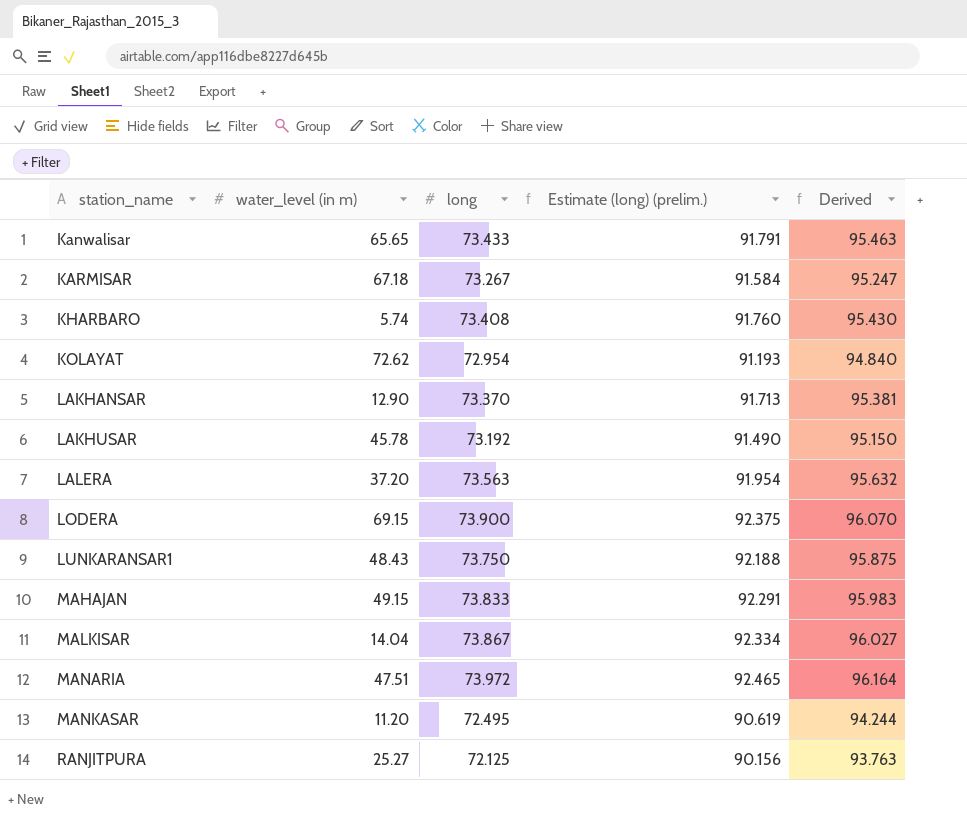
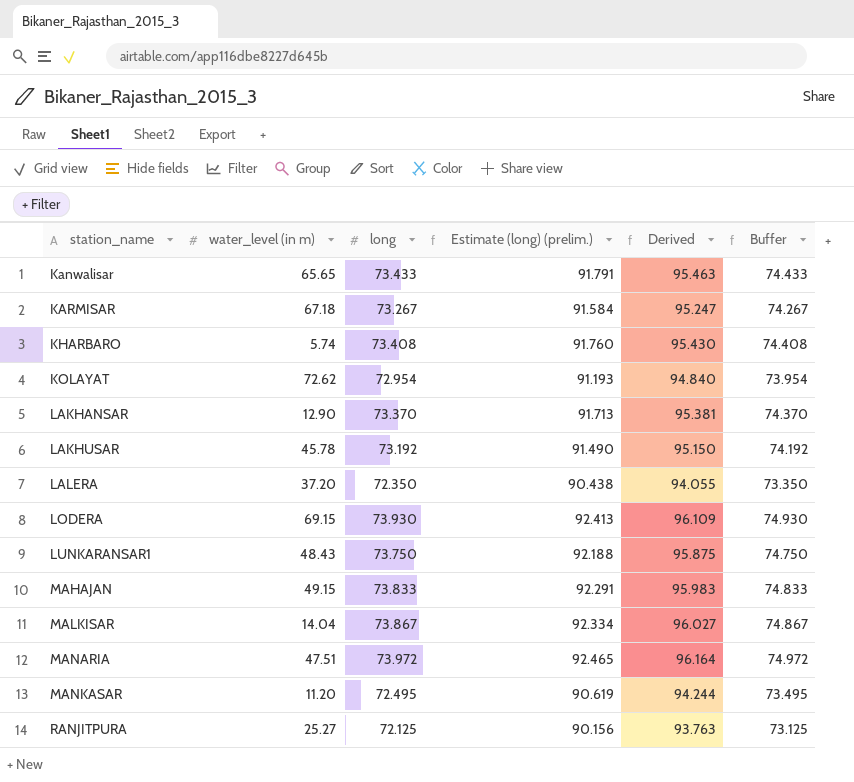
column Buffer | formula: none -> [long] + 1
LALERA | long: 73.563 -> 72.350
LALERA | Estimate (long) (prelim.): 91.954 -> 90.438
LALERA | Derived: 95.632 -> 94.055
LODERA | long: 73.900 -> 73.930
LODERA | Estimate (long) (prelim.): 92.375 -> 92.413
LODERA | Derived: 96.070 -> 96.109

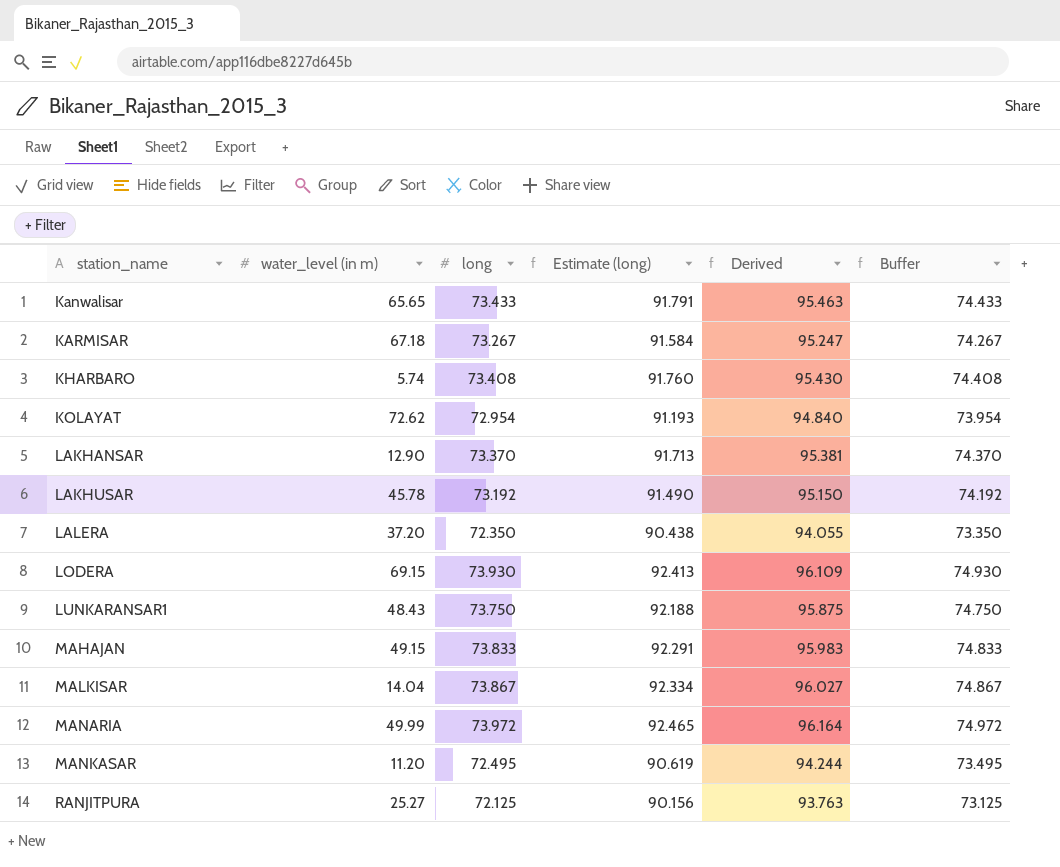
column name: Estimate (long) (prelim.) -> Estimate (long)
MANARIA | water_level (in m): 47.51 -> 49.99

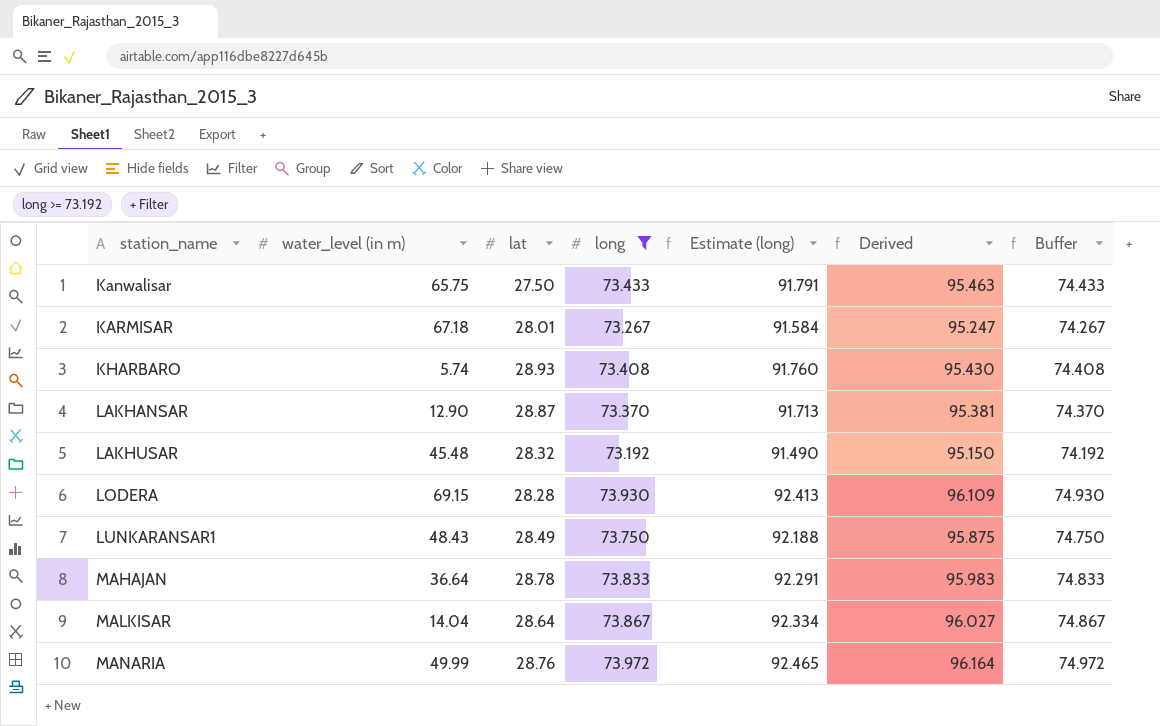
filter: none -> long >= 73.192
column lat | position: none -> 3
Kanwalisar | water_level (in m): 65.65 -> 65.75
LAKHUSAR | water_level (in m): 45.78 -> 45.48
MAHAJAN | water_level (in m): 49.15 -> 36.64

